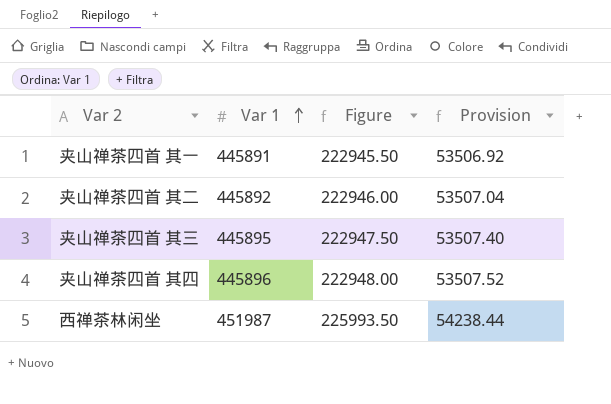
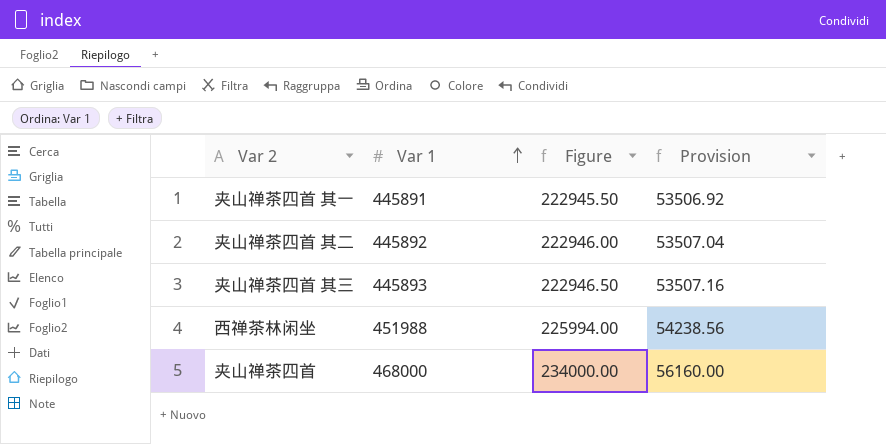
row 夹山禅茶四首 其四: 445896 | 222948.00 | 53507.52 -> none
夹山禅茶四首 其三 | Var 1: 445895 -> 445893
夹山禅茶四首 其三 | Figure: 222947.50 -> 222946.50
夹山禅茶四首 其三 | Provision: 53507.40 -> 53507.16
西禅茶林闲坐 | Var 1: 451987 -> 451988
西禅茶林闲坐 | Figure: 225993.50 -> 225994.00
西禅茶林闲坐 | Provision: 54238.44 -> 54238.56
row 夹山禅茶四首: none -> 468000 | 234000.00 | 56160.00

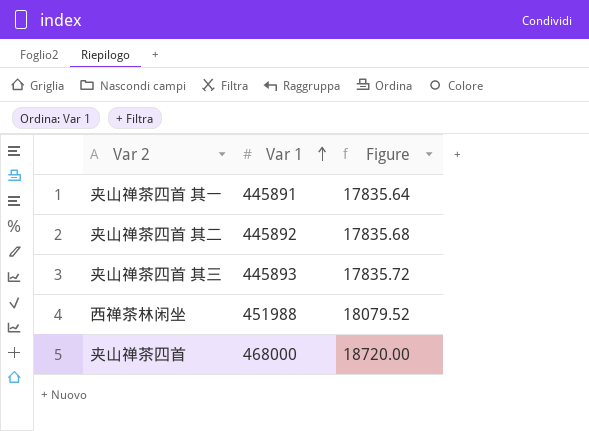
column Provision | formula: [Var 1] * 0.12 -> none
column Figure | formula: [Var 1] * 0.5 -> [Var 1] * 0.04

